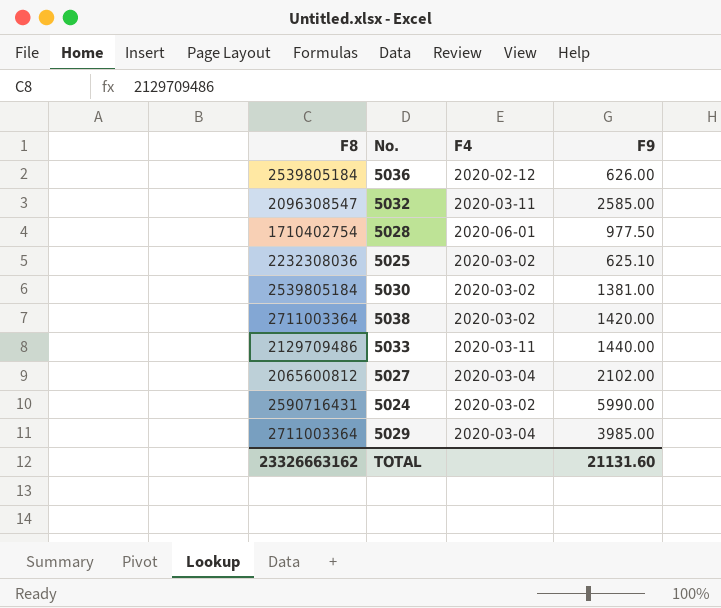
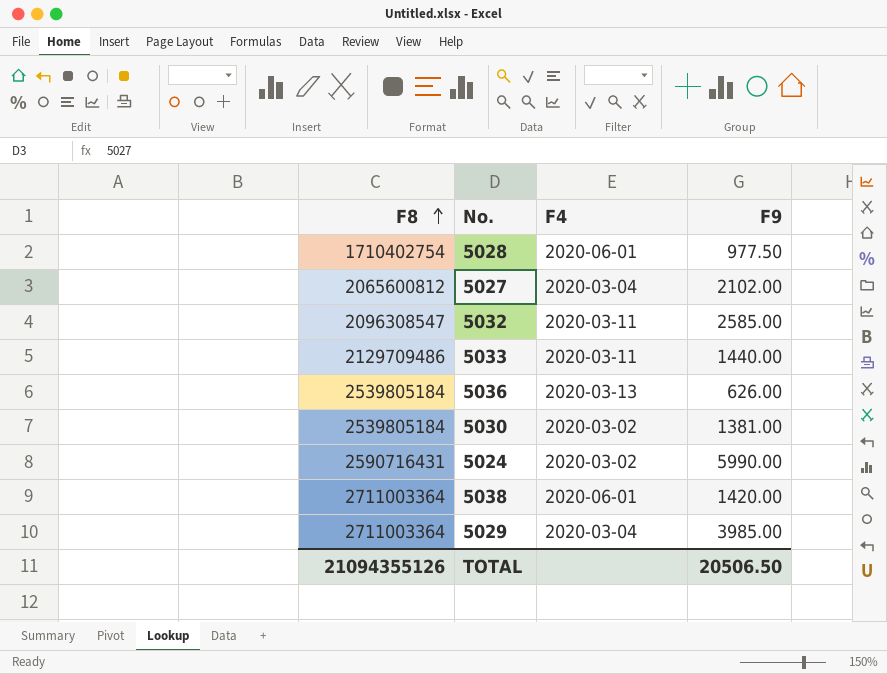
row order: none -> F8 ascending
row 5025: 2232308036 | 2020-03-02 | 625.10 -> none
5036 | F4: 2020-02-12 -> 2020-03-13
5038 | F4: 2020-03-02 -> 2020-06-01
TOTAL | F8: 23326663162 -> 21094355126
TOTAL | F9: 21131.60 -> 20506.50

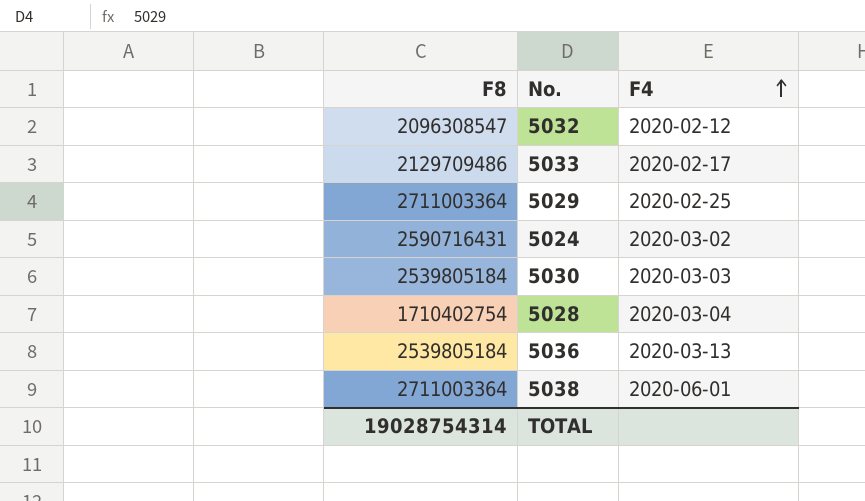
row order: F8 ascending -> F4 ascending
column F9 | position: 4 -> none
row 5027: 2065600812 | 2020-03-04 | 2102.00 -> none
5032 | F4: 2020-03-11 -> 2020-02-12
5033 | F4: 2020-03-11 -> 2020-02-17
5029 | F4: 2020-03-04 -> 2020-02-25
5030 | F4: 2020-03-02 -> 2020-03-03
5028 | F4: 2020-06-01 -> 2020-03-04
TOTAL | F8: 21094355126 -> 19028754314

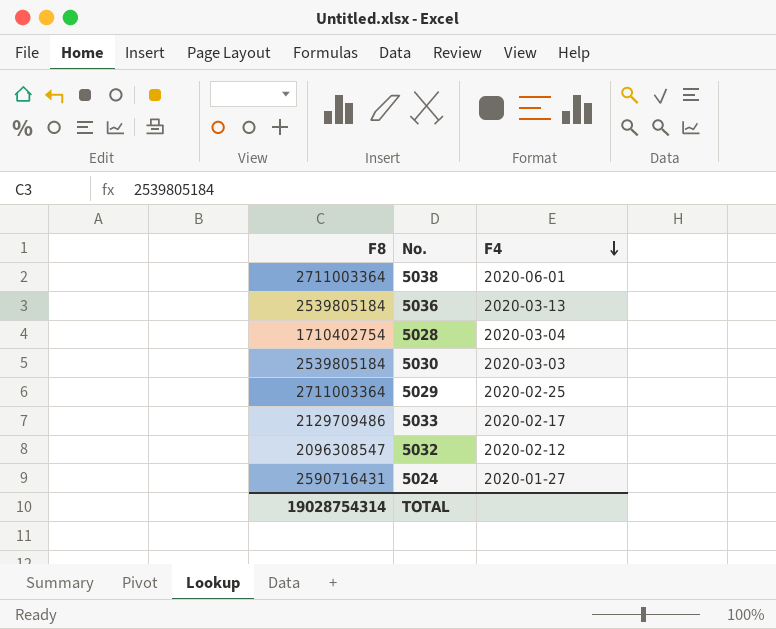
row order: F4 ascending -> F4 descending
5024 | F4: 2020-03-02 -> 2020-01-27

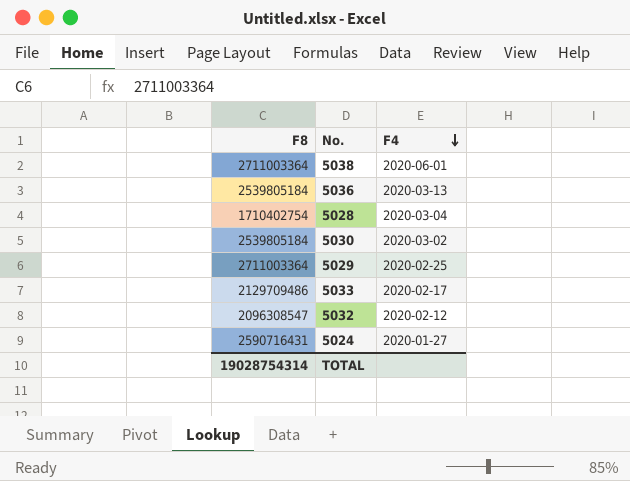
5030 | F4: 2020-03-03 -> 2020-03-02

